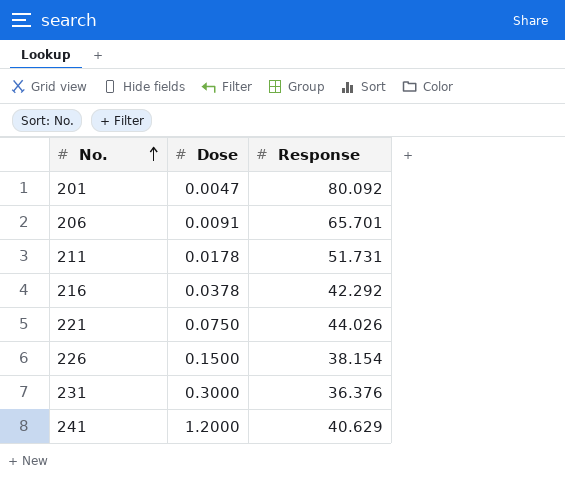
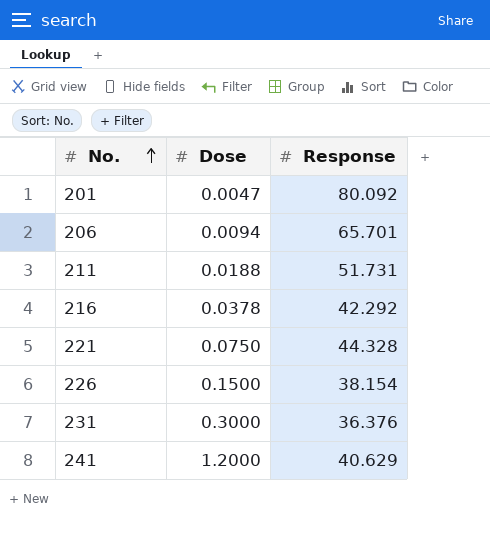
206 | Dose: 0.0091 -> 0.0094
211 | Dose: 0.0178 -> 0.0188
221 | Response: 44.026 -> 44.328

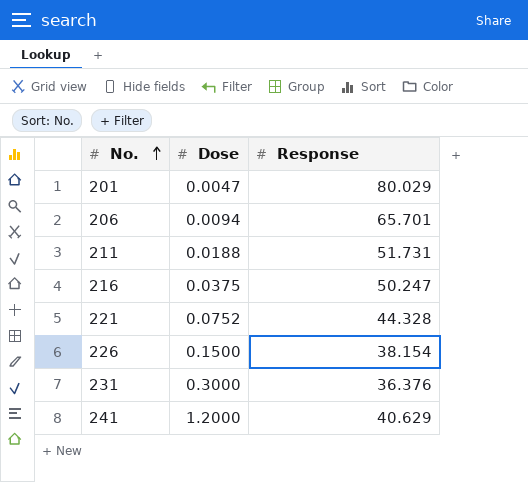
201 | Response: 80.092 -> 80.029
216 | Dose: 0.0378 -> 0.0375
216 | Response: 42.292 -> 50.247
221 | Dose: 0.0750 -> 0.0752

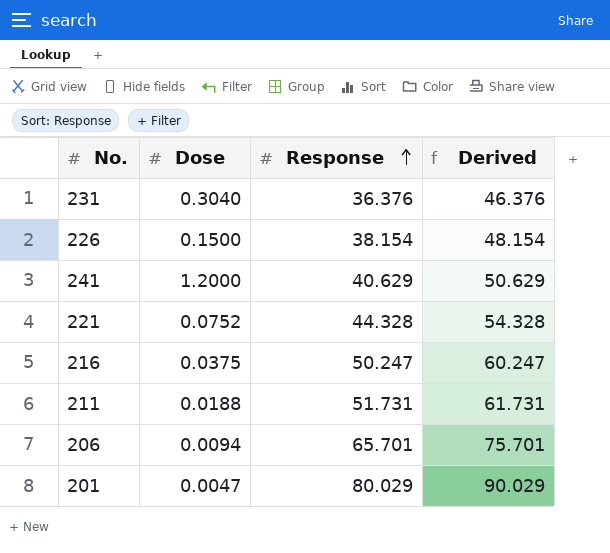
row order: No. ascending -> Response ascending
column Derived | formula: none -> [Response] + 10
231 | Dose: 0.3000 -> 0.3040

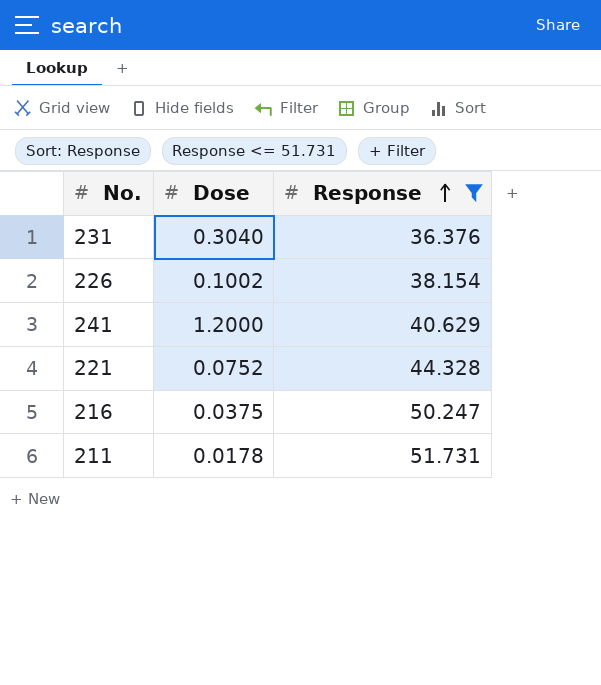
filter: none -> Response <= 51.731
column Derived | formula: [Response] + 10 -> none
226 | Dose: 0.1500 -> 0.1002
211 | Dose: 0.0188 -> 0.0178

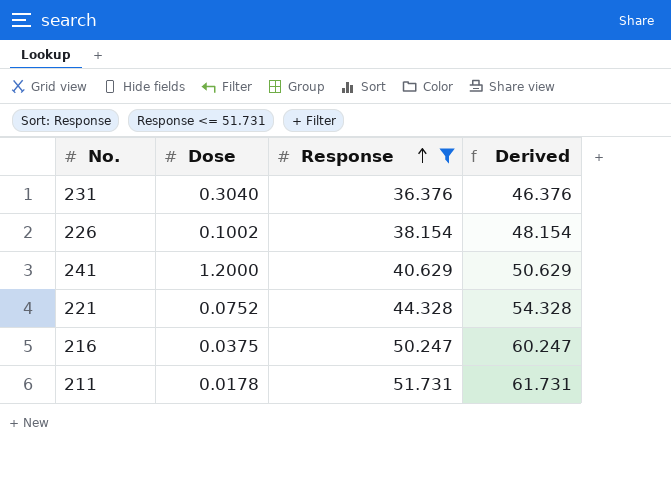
column Derived | formula: none -> [Response] + 10

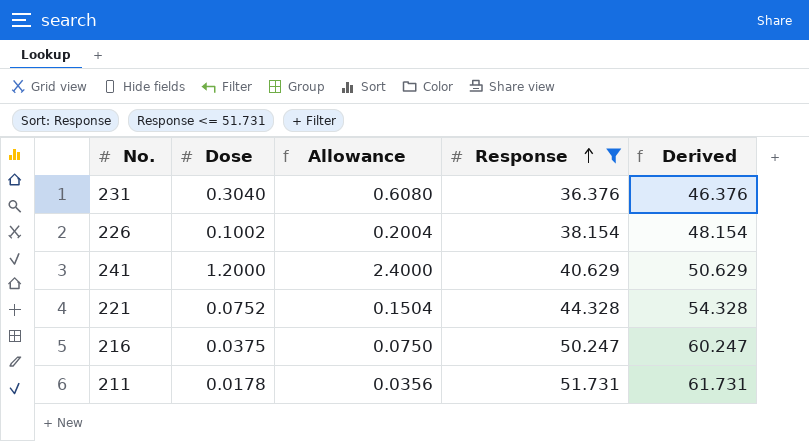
column Allowance | formula: none -> [Dose] * 2

